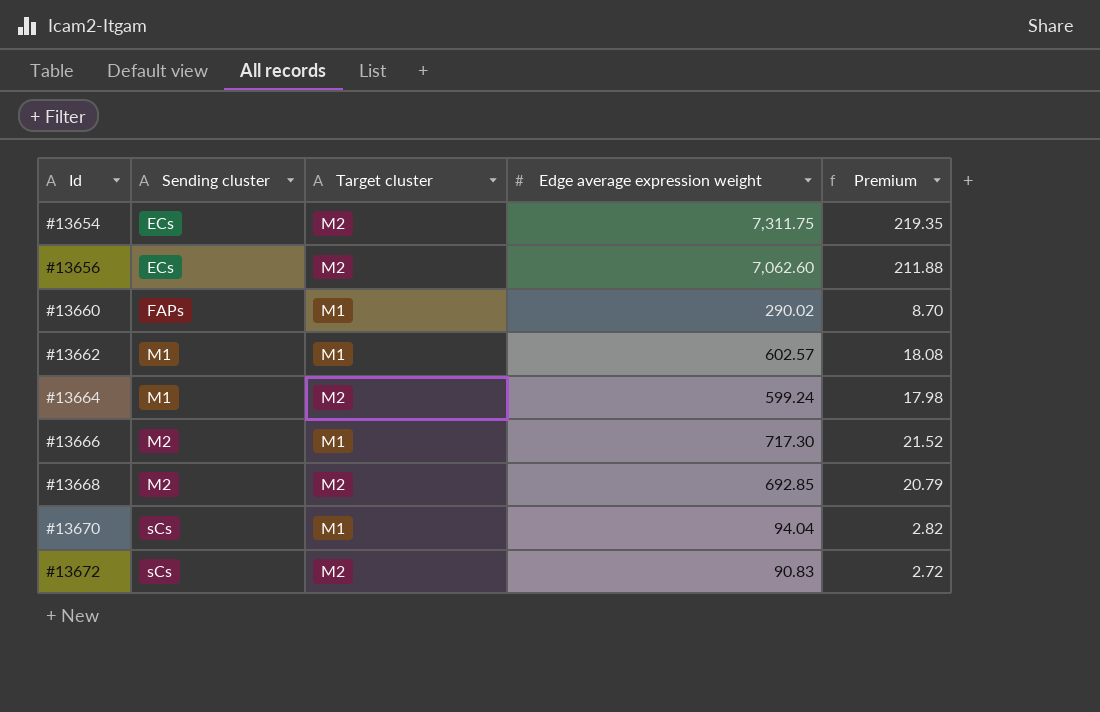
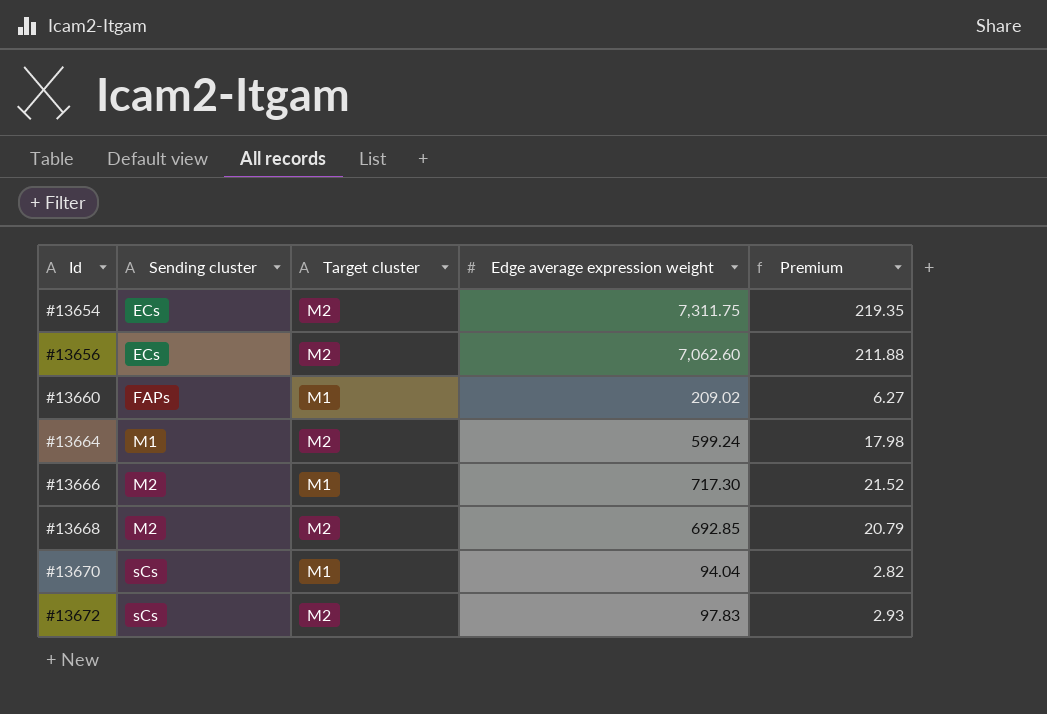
row #13662: M1 | M1 | 602.57 | 18.08 -> none
#13660 | Edge average expression weight: 290.02 -> 209.02
#13660 | Premium: 8.70 -> 6.27
#13672 | Edge average expression weight: 90.83 -> 97.83
#13672 | Premium: 2.72 -> 2.93

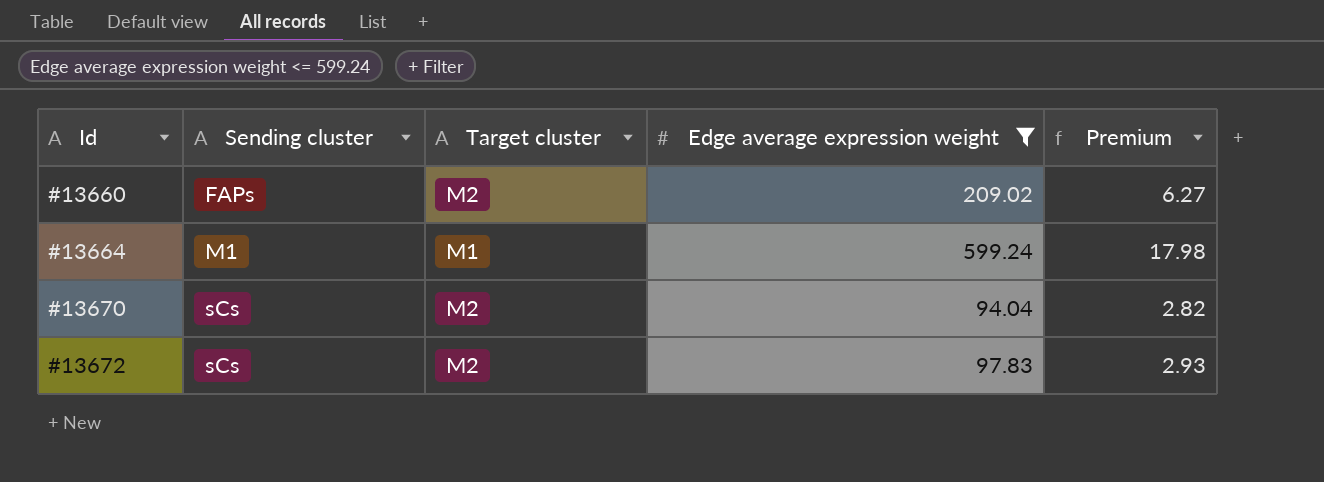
filter: none -> Edge average expression weight <= 599.24
#13660 | Target cluster: M1 -> M2
#13664 | Target cluster: M2 -> M1
#13670 | Target cluster: M1 -> M2

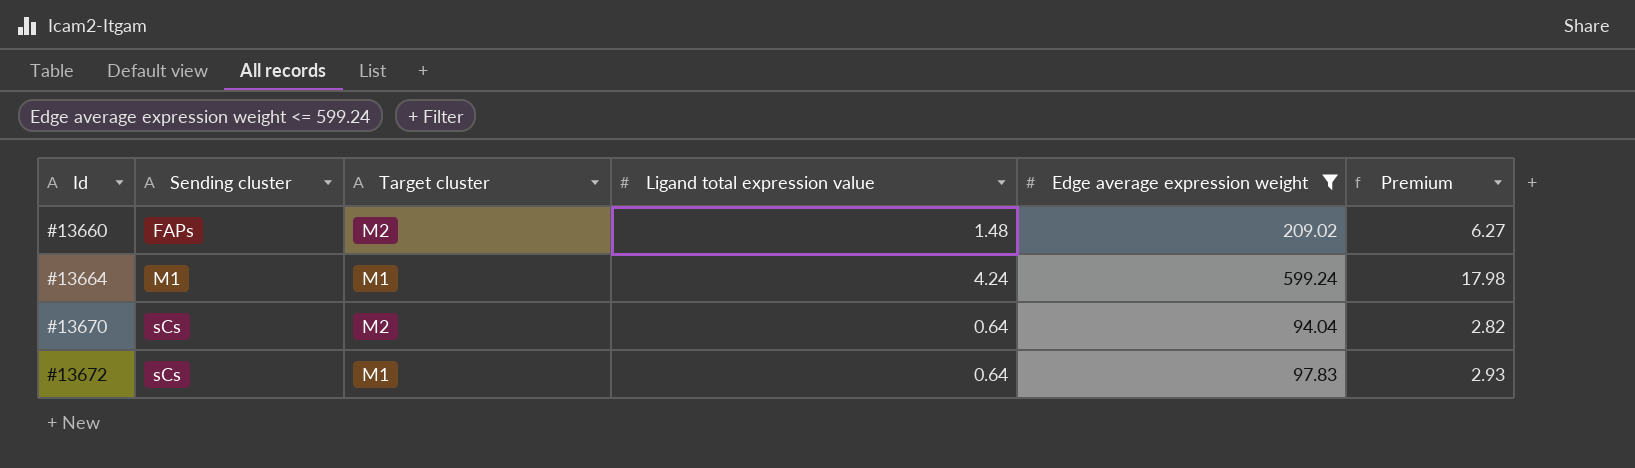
column Ligand total expression value | position: none -> 4
#13672 | Target cluster: M2 -> M1

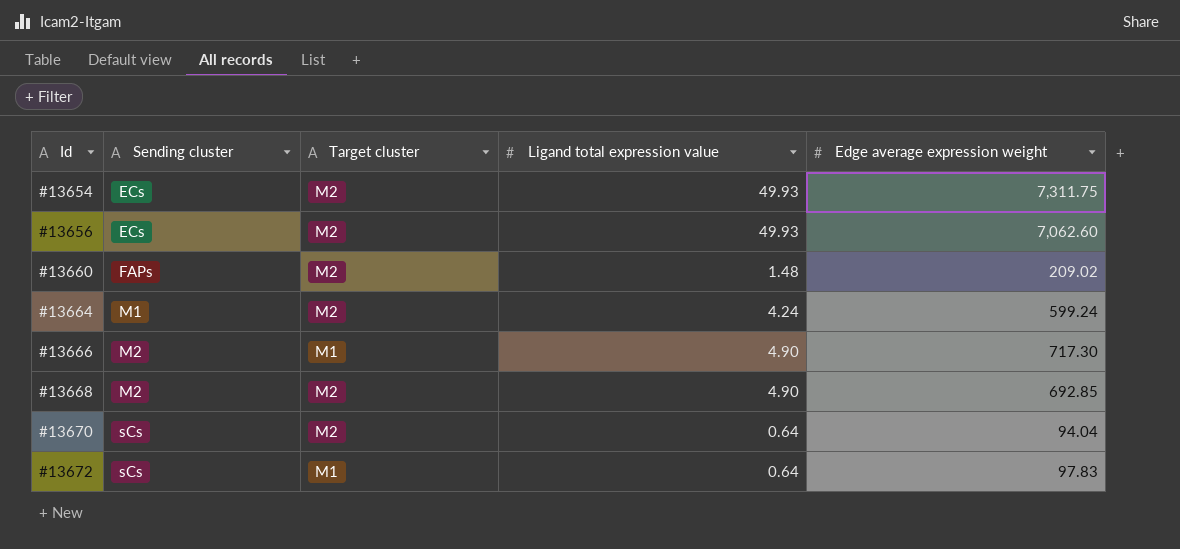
filter: Edge average expression weight <= 599.24 -> none
column Premium | formula: [Edge average expression weight] * 0.03 -> none
#13664 | Target cluster: M1 -> M2

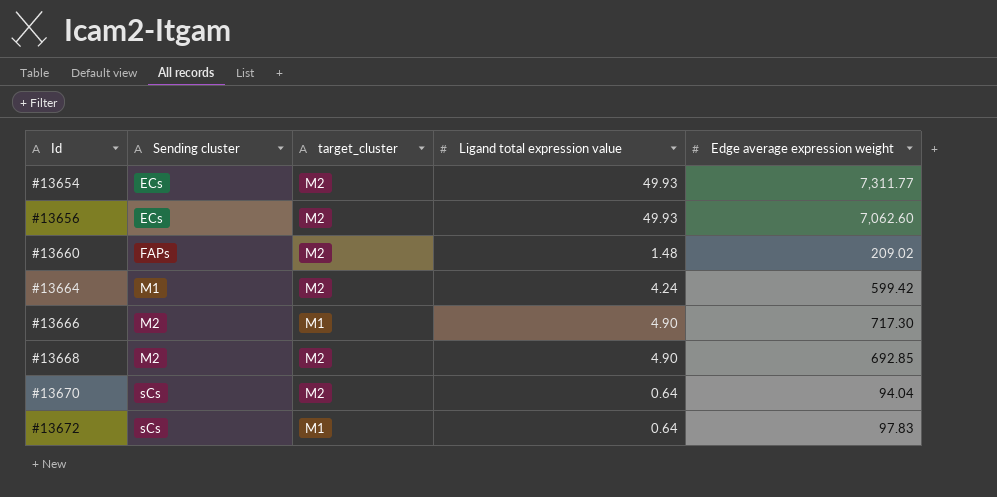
column name: Target cluster -> target_cluster
#13654 | Edge average expression weight: 7,311.75 -> 7,311.77
#13664 | Edge average expression weight: 599.24 -> 599.42

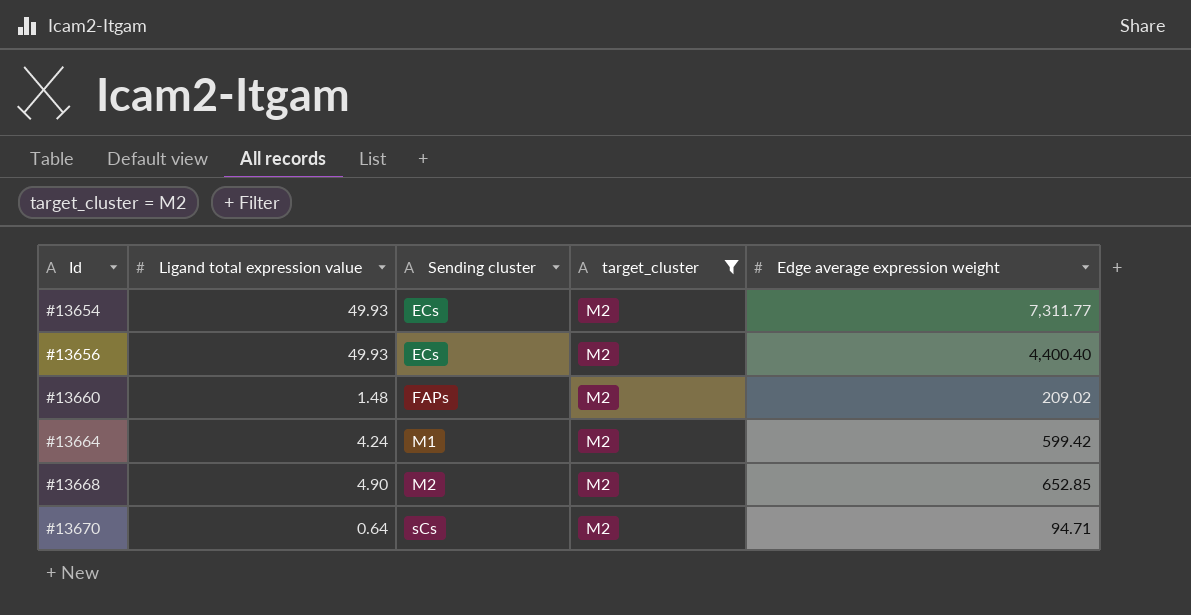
filter: none -> target_cluster = M2
column Ligand total expression value | position: 4 -> 2
#13656 | Edge average expression weight: 7,062.60 -> 4,400.40
#13668 | Edge average expression weight: 692.85 -> 652.85
#13670 | Edge average expression weight: 94.04 -> 94.71

